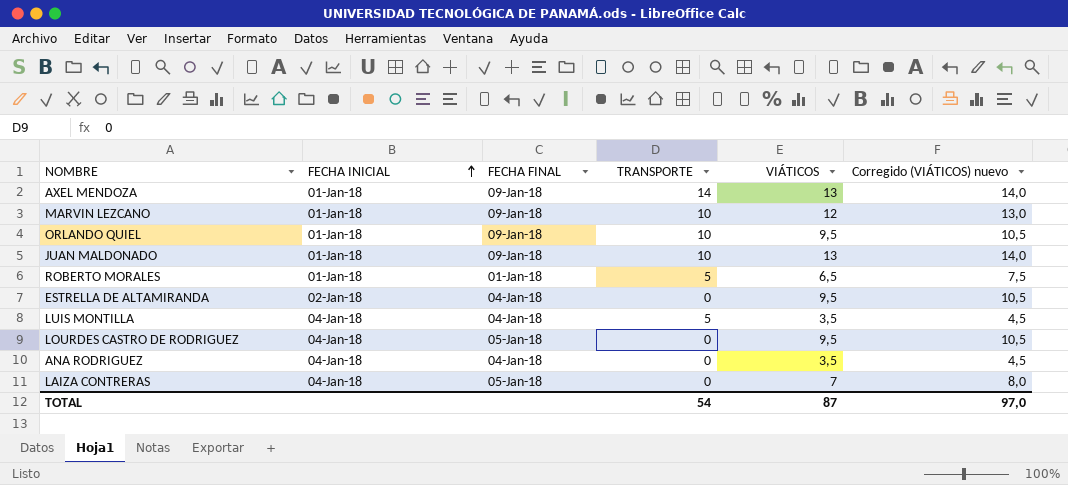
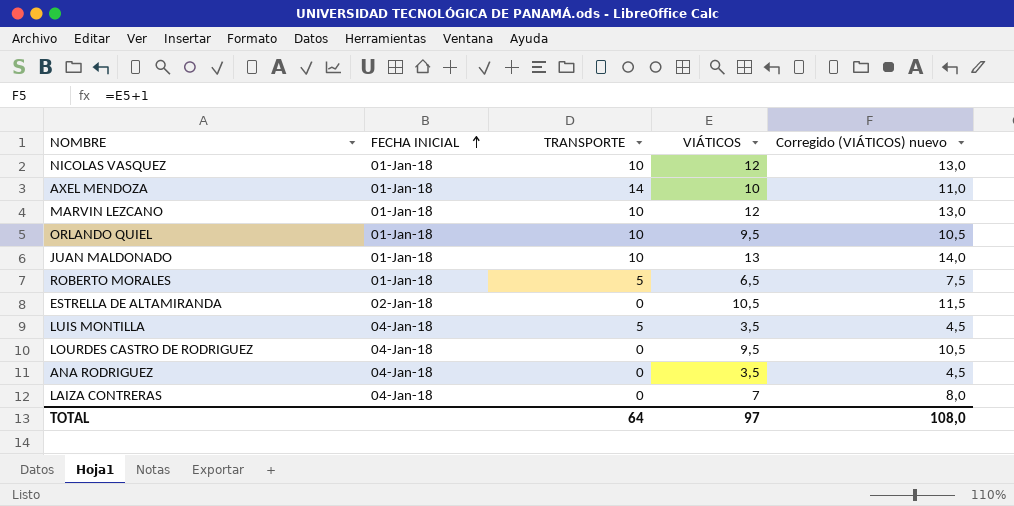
column FECHA FINAL | position: 3 -> none
row NICOLAS VASQUEZ: none -> 01-Jan-18 | 10 | 12 | 13,0
AXEL MENDOZA | VIÁTICOS: 13 -> 10
AXEL MENDOZA | Corregido (VIÁTICOS) nuevo: 14,0 -> 11,0
ESTRELLA DE ALTAMIRANDA | VIÁTICOS: 9,5 -> 10,5
ESTRELLA DE ALTAMIRANDA | Corregido (VIÁTICOS) nuevo: 10,5 -> 11,5
TOTAL | TRANSPORTE: 54 -> 64
TOTAL | VIÁTICOS: 87 -> 97
TOTAL | Corregido (VIÁTICOS) nuevo: 97,0 -> 108,0

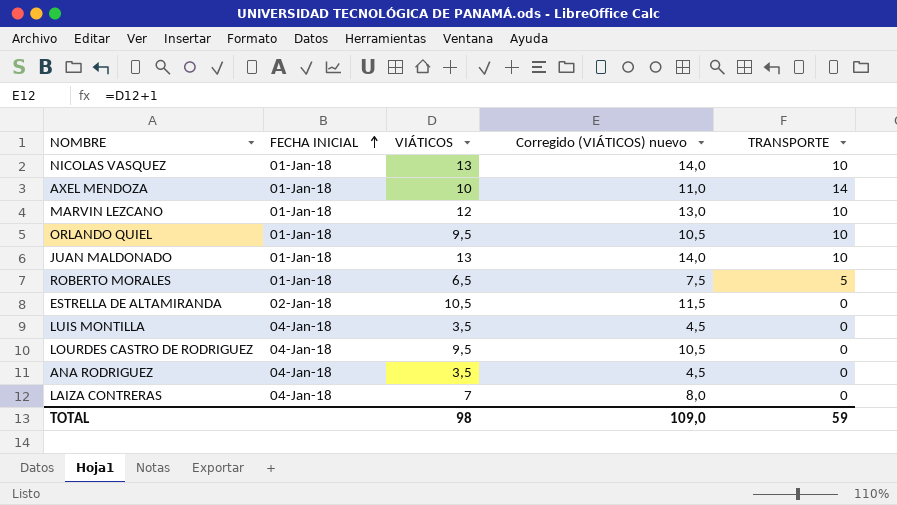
column TRANSPORTE | position: 3 -> 5
NICOLAS VASQUEZ | VIÁTICOS: 12 -> 13
NICOLAS VASQUEZ | Corregido (VIÁTICOS) nuevo: 13,0 -> 14,0
LUIS MONTILLA | TRANSPORTE: 5 -> 0
TOTAL | VIÁTICOS: 97 -> 98
TOTAL | Corregido (VIÁTICOS) nuevo: 108,0 -> 109,0
TOTAL | TRANSPORTE: 64 -> 59

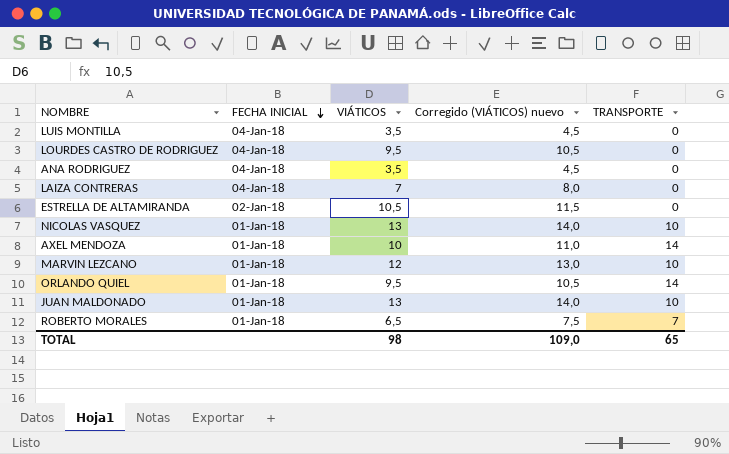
row order: FECHA INICIAL ascending -> FECHA INICIAL descending
ORLANDO QUIEL | TRANSPORTE: 10 -> 14
ROBERTO MORALES | TRANSPORTE: 5 -> 7
TOTAL | TRANSPORTE: 59 -> 65

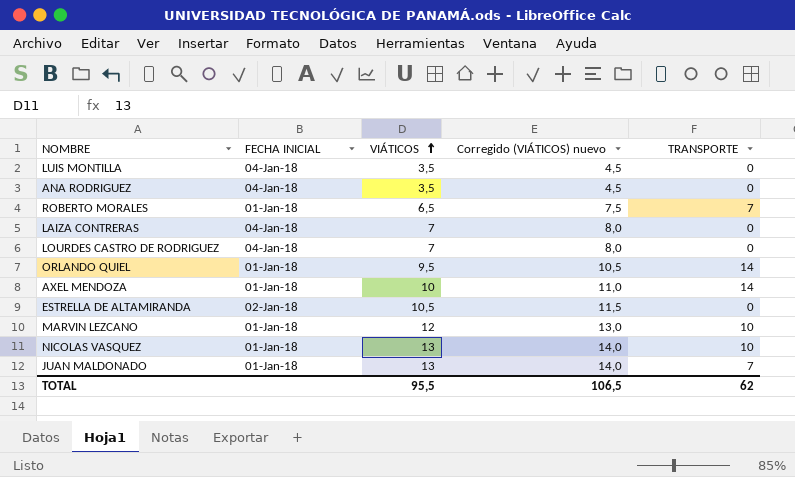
row order: FECHA INICIAL descending -> VIÁTICOS ascending
LOURDES CASTRO DE RODRIGUEZ | VIÁTICOS: 9,5 -> 7
LOURDES CASTRO DE RODRIGUEZ | Corregido (VIÁTICOS) nuevo: 10,5 -> 8,0
JUAN MALDONADO | TRANSPORTE: 10 -> 7
TOTAL | VIÁTICOS: 98 -> 95,5
TOTAL | Corregido (VIÁTICOS) nuevo: 109,0 -> 106,5
TOTAL | TRANSPORTE: 65 -> 62

